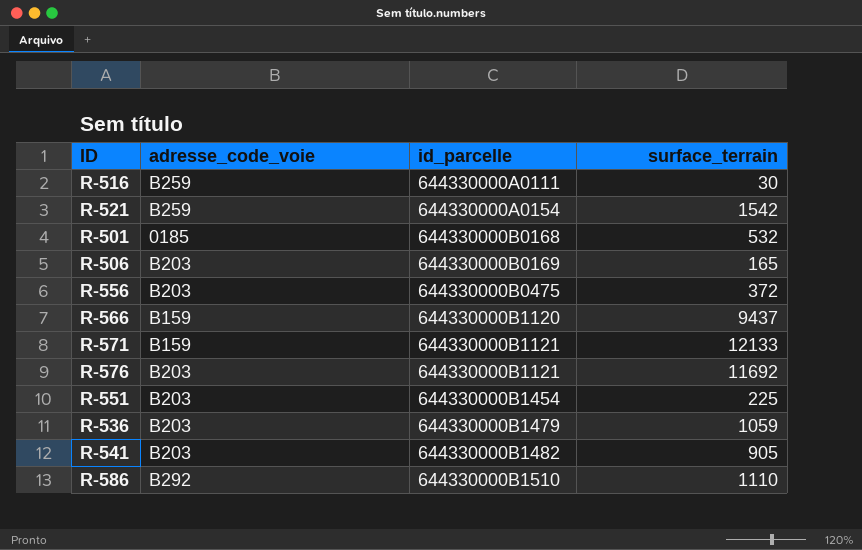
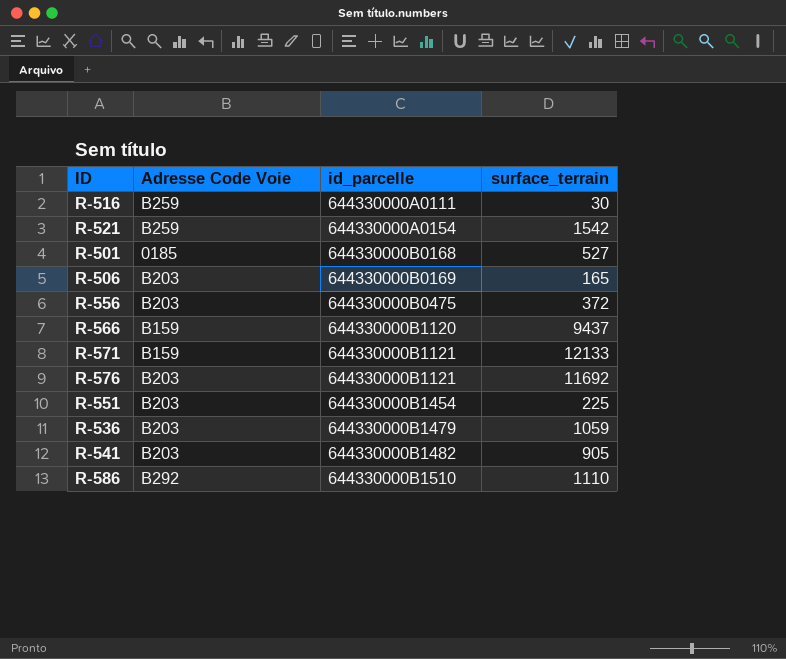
column name: adresse_code_voie -> Adresse Code Voie
R-501 | surface_terrain: 532 -> 527

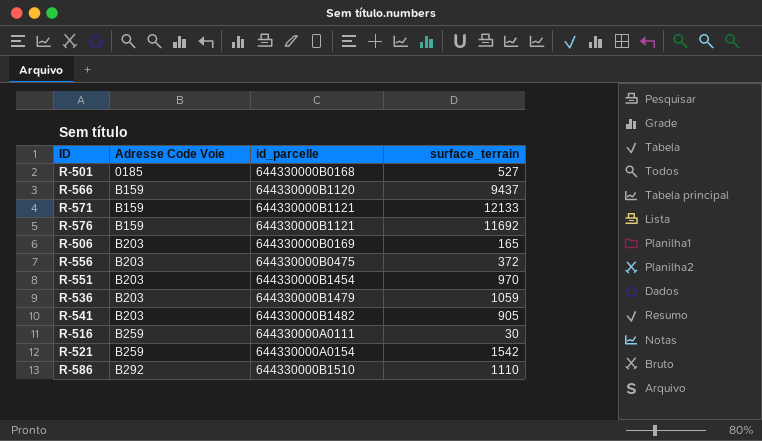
row order: id_parcelle ascending -> Adresse Code Voie ascending
R-576 | Adresse Code Voie: B203 -> B159
R-551 | surface_terrain: 225 -> 970

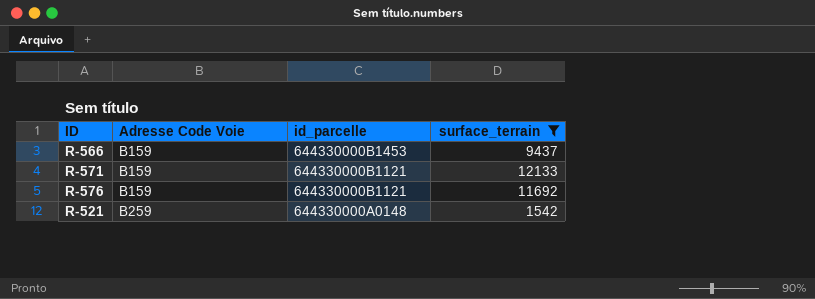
filter: none -> surface_terrain >= 1542
R-566 | id_parcelle: 644330000B1120 -> 644330000B1453
R-521 | id_parcelle: 644330000A0154 -> 644330000A0148

